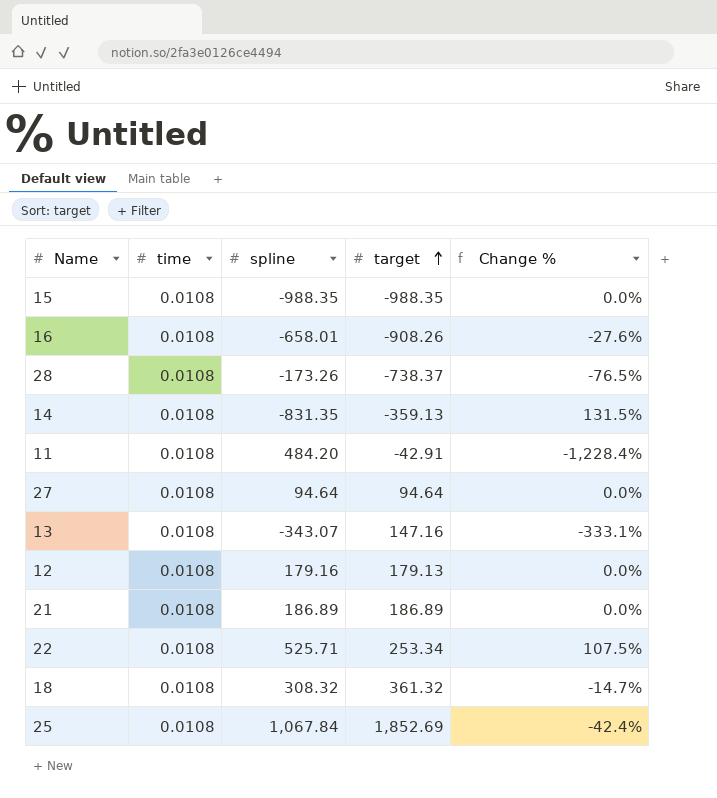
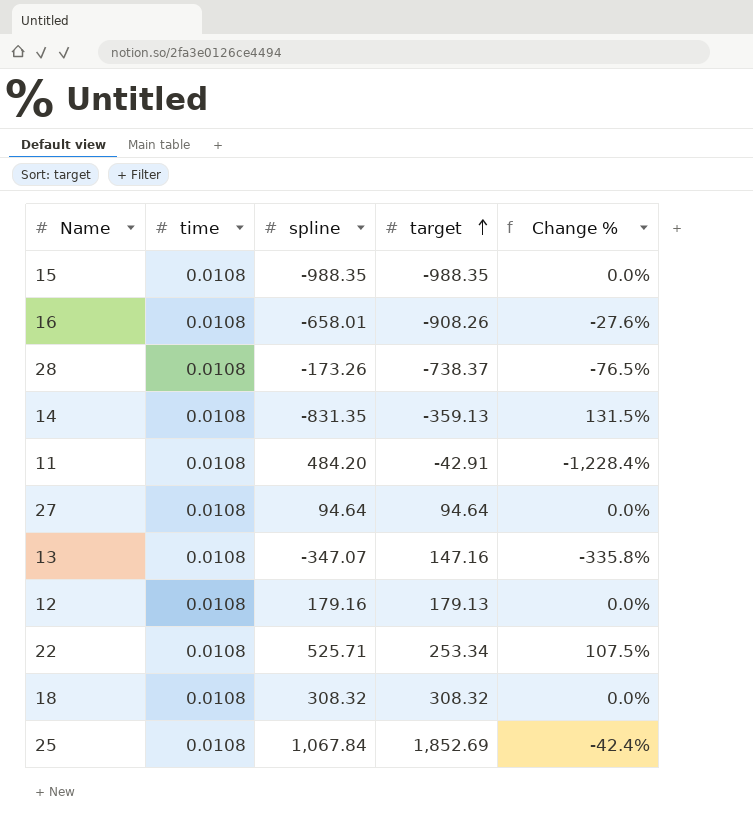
row 21: 0.0108 | 186.89 | 186.89 | 0.0% -> none
13 | spline: -343.07 -> -347.07
13 | Change %: -333.1% -> -335.8%
18 | target: 361.32 -> 308.32
18 | Change %: -14.7% -> 0.0%

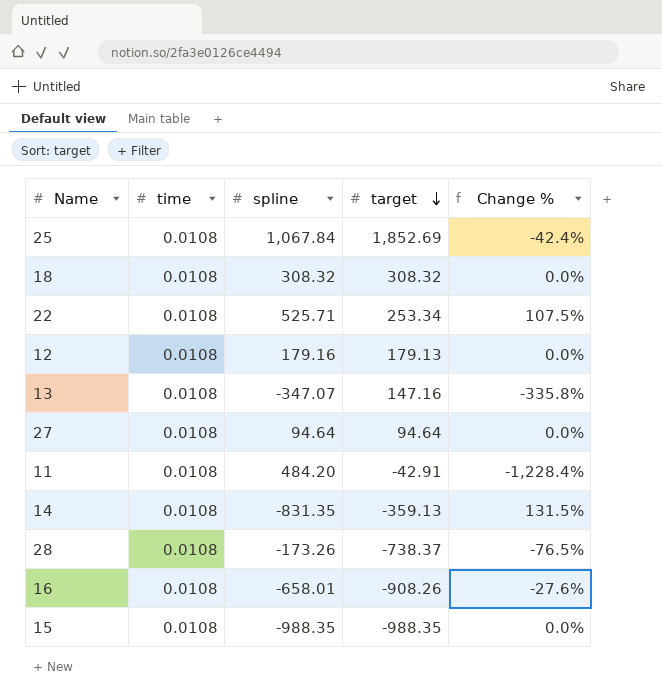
row order: target ascending -> target descending

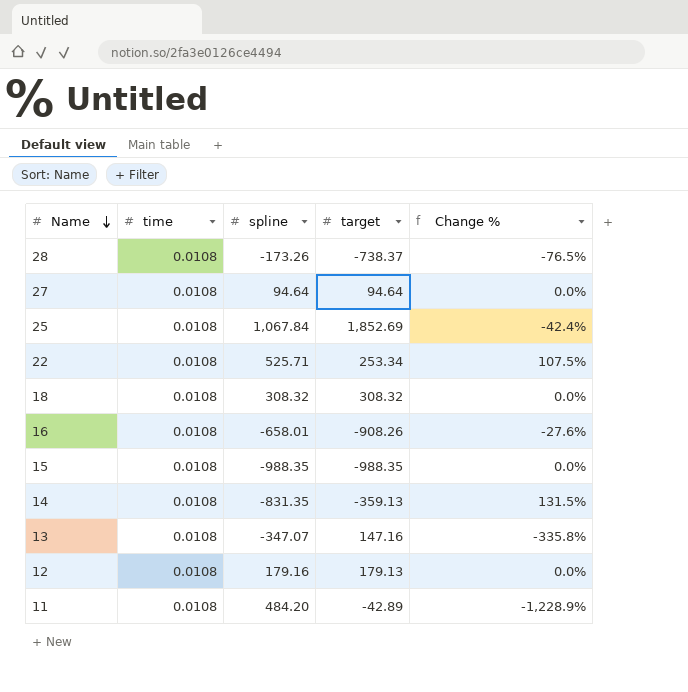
row order: target descending -> Name descending
11 | target: -42.91 -> -42.89
11 | Change %: -1,228.4% -> -1,228.9%

